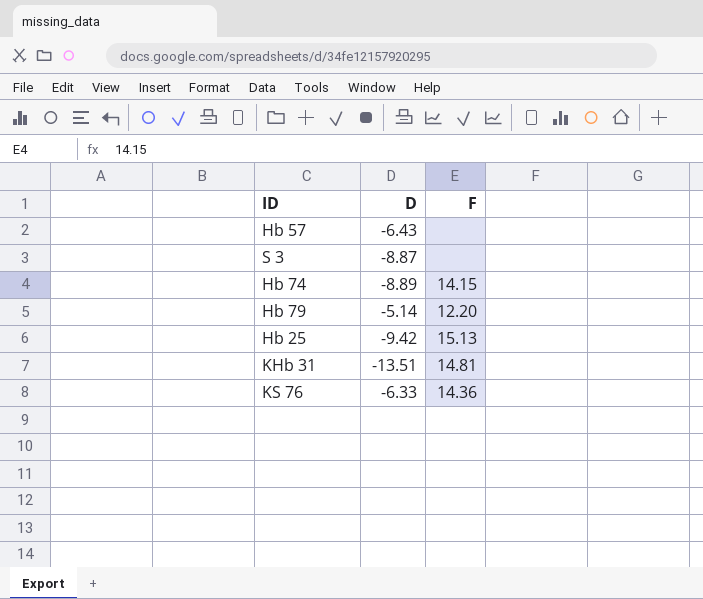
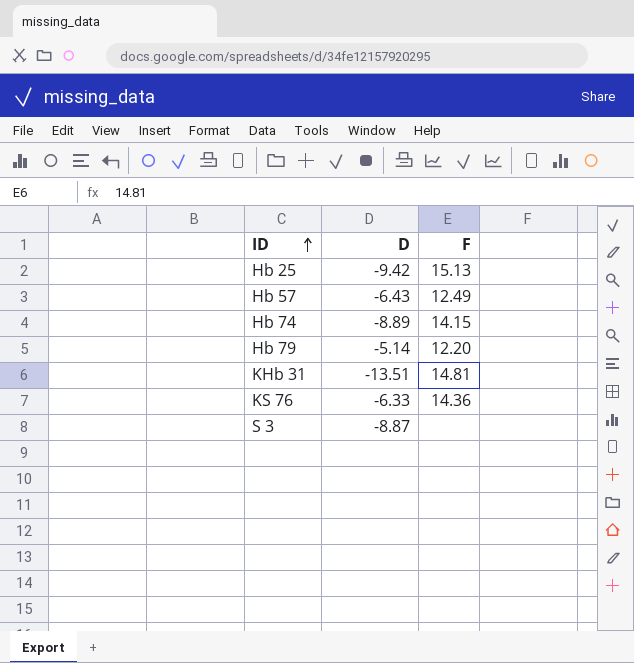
row order: none -> ID ascending
Hb 57 | F: none -> 12.49

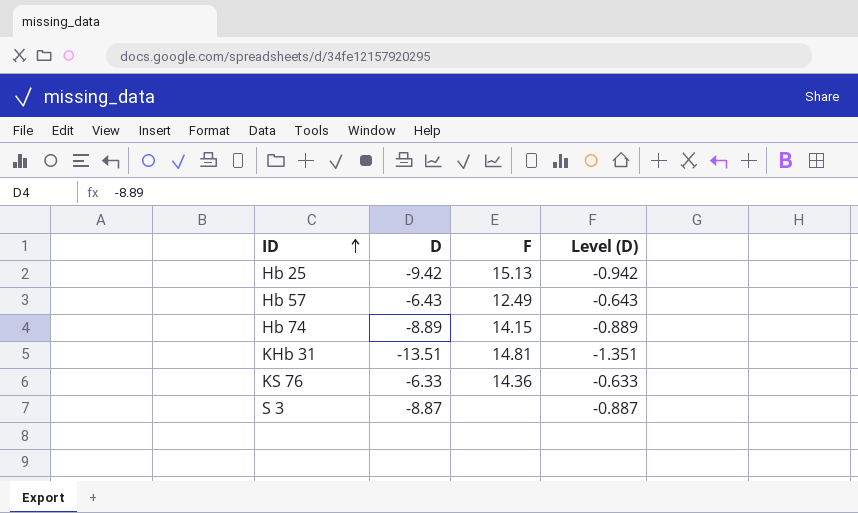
column Level (D) | formula: none -> [D] * 0.1
row Hb 79: -5.14 | 12.20 -> none

